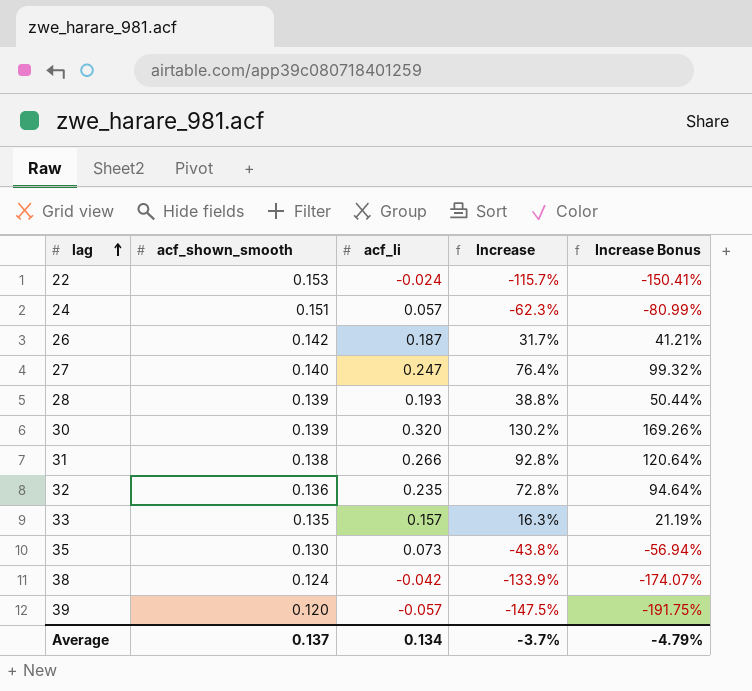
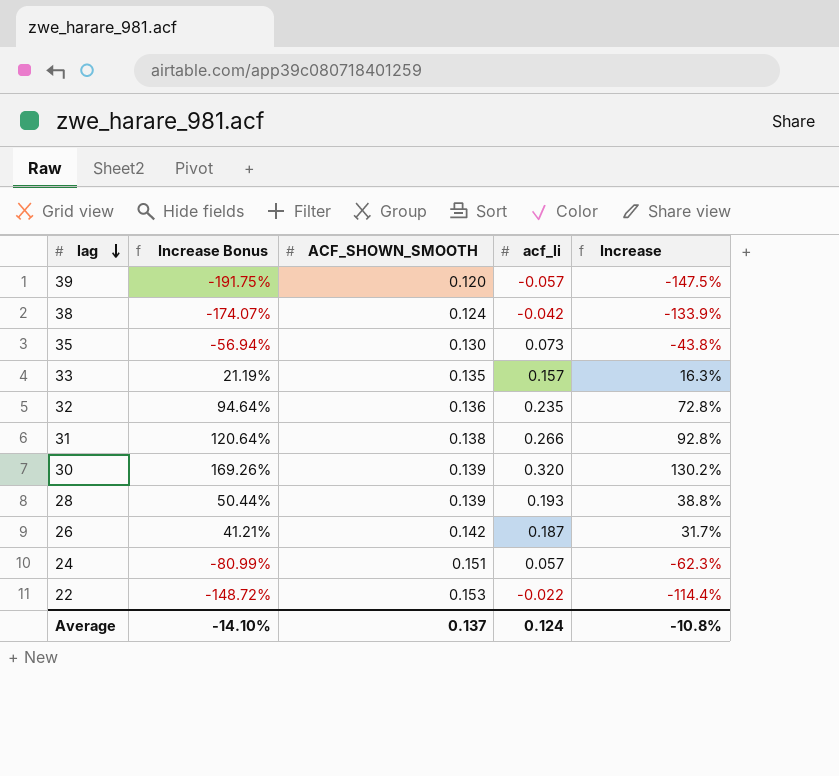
row order: lag ascending -> lag descending
column Increase Bonus | position: 5 -> 2
column name: acf_shown_smooth -> ACF_SHOWN_SMOOTH
row 27: 0.140 | 0.247 | 76.4% | 99.32% -> none
22 | Increase Bonus: -150.41% -> -148.72%
22 | acf_li: -0.024 -> -0.022
22 | Increase: -115.7% -> -114.4%
Average | Increase Bonus: -4.79% -> -14.10%
Average | acf_li: 0.134 -> 0.124
Average | Increase: -3.7% -> -10.8%

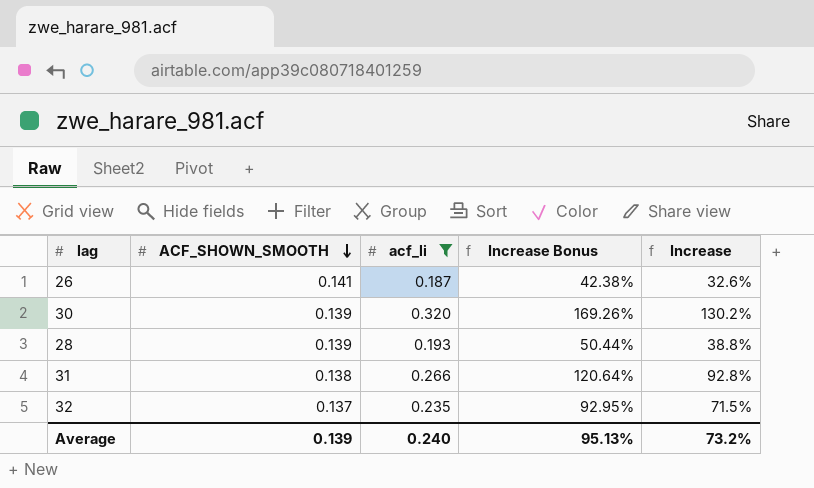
filter: none -> acf_li >= 0.187
row order: lag descending -> ACF_SHOWN_SMOOTH descending
column Increase Bonus | position: 2 -> 4
26 | ACF_SHOWN_SMOOTH: 0.142 -> 0.141
26 | Increase Bonus: 41.21% -> 42.38%
26 | Increase: 31.7% -> 32.6%
32 | ACF_SHOWN_SMOOTH: 0.136 -> 0.137
32 | Increase Bonus: 94.64% -> 92.95%
32 | Increase: 72.8% -> 71.5%
Average | ACF_SHOWN_SMOOTH: 0.137 -> 0.139
Average | acf_li: 0.124 -> 0.240
Average | Increase Bonus: -14.10% -> 95.13%
Average | Increase: -10.8% -> 73.2%

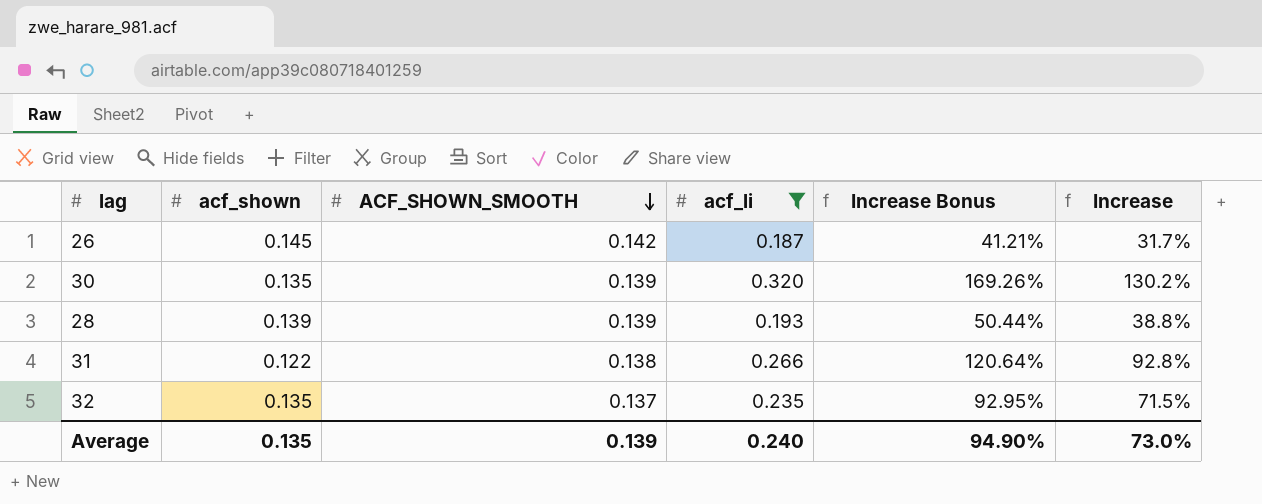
column acf_shown | position: none -> 2
26 | ACF_SHOWN_SMOOTH: 0.141 -> 0.142
26 | Increase Bonus: 42.38% -> 41.21%
26 | Increase: 32.6% -> 31.7%
Average | Increase Bonus: 95.13% -> 94.90%
Average | Increase: 73.2% -> 73.0%

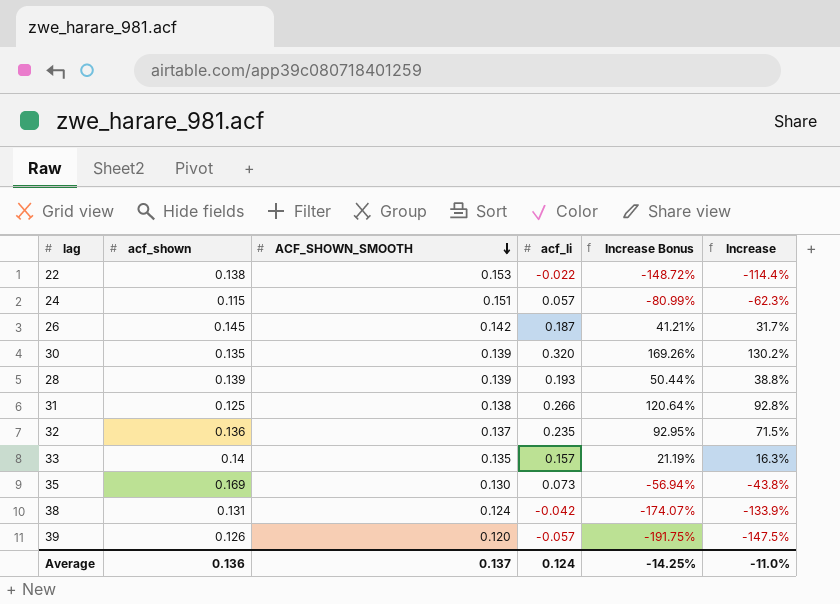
filter: acf_li >= 0.187 -> none
31 | acf_shown: 0.122 -> 0.125
32 | acf_shown: 0.135 -> 0.136
Average | acf_shown: 0.135 -> 0.136
Average | ACF_SHOWN_SMOOTH: 0.139 -> 0.137
Average | acf_li: 0.240 -> 0.124
Average | Increase Bonus: 94.90% -> -14.25%
Average | Increase: 73.0% -> -11.0%

